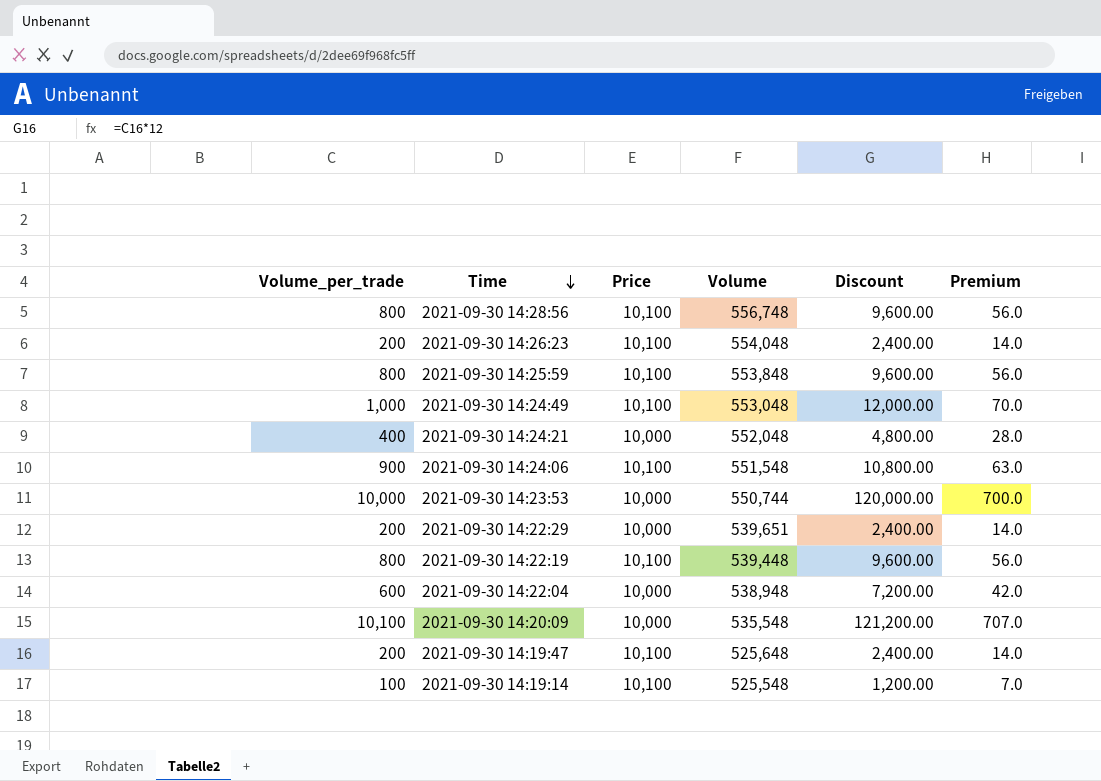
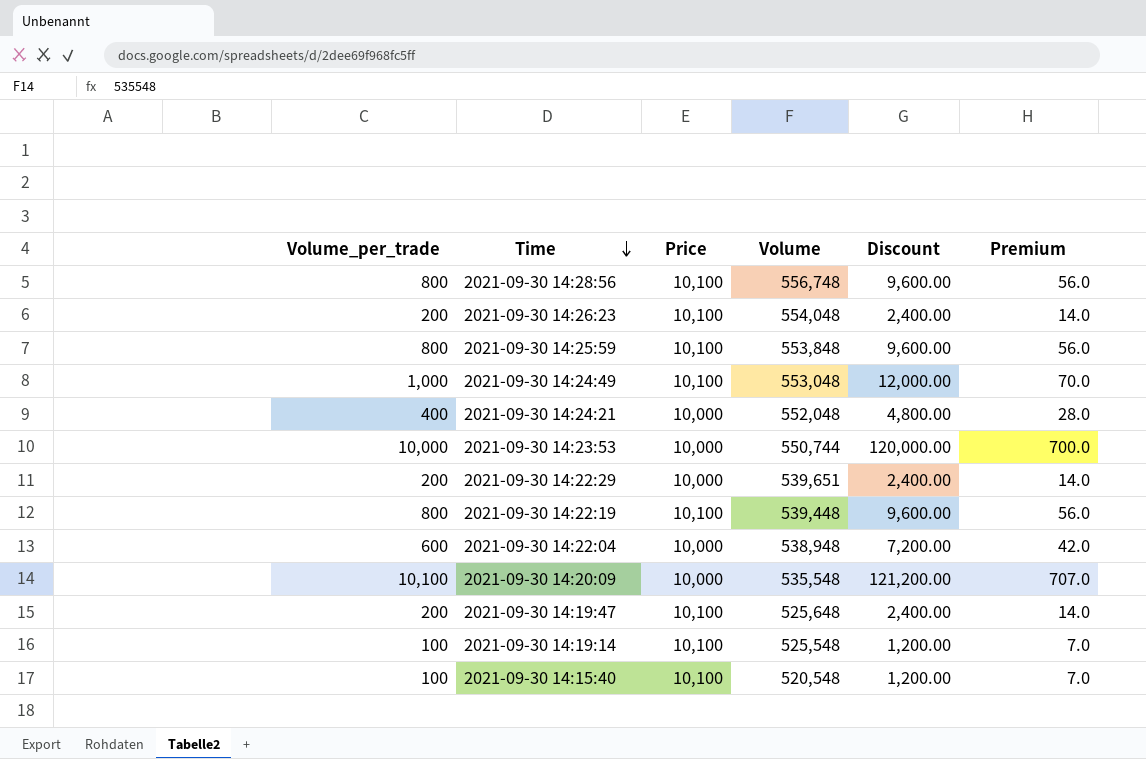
row 2021-09-30 14:24:06: 900 | 10,100 | 551,548 | 10,800.00 | 63.0 -> none
row 2021-09-30 14:15:40: none -> 100 | 10,100 | 520,548 | 1,200.00 | 7.0

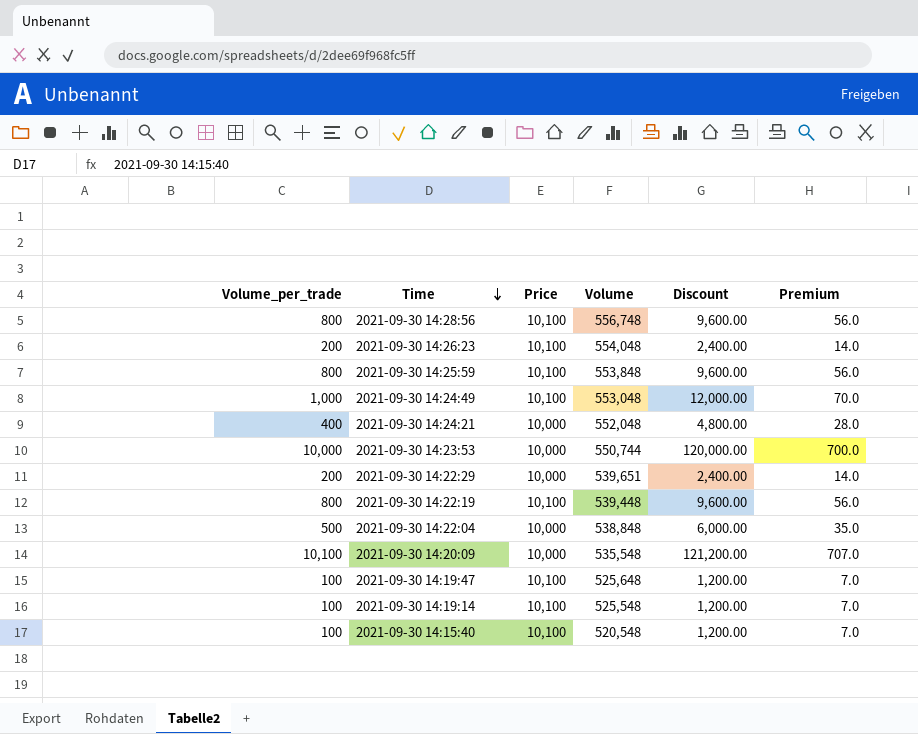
2021-09-30 14:22:04 | Volume_per_trade: 600 -> 500
2021-09-30 14:22:04 | Volume: 538,948 -> 538,848
2021-09-30 14:22:04 | Discount: 7,200.00 -> 6,000.00
2021-09-30 14:22:04 | Premium: 42.0 -> 35.0
2021-09-30 14:19:47 | Volume_per_trade: 200 -> 100
2021-09-30 14:19:47 | Discount: 2,400.00 -> 1,200.00
2021-09-30 14:19:47 | Premium: 14.0 -> 7.0

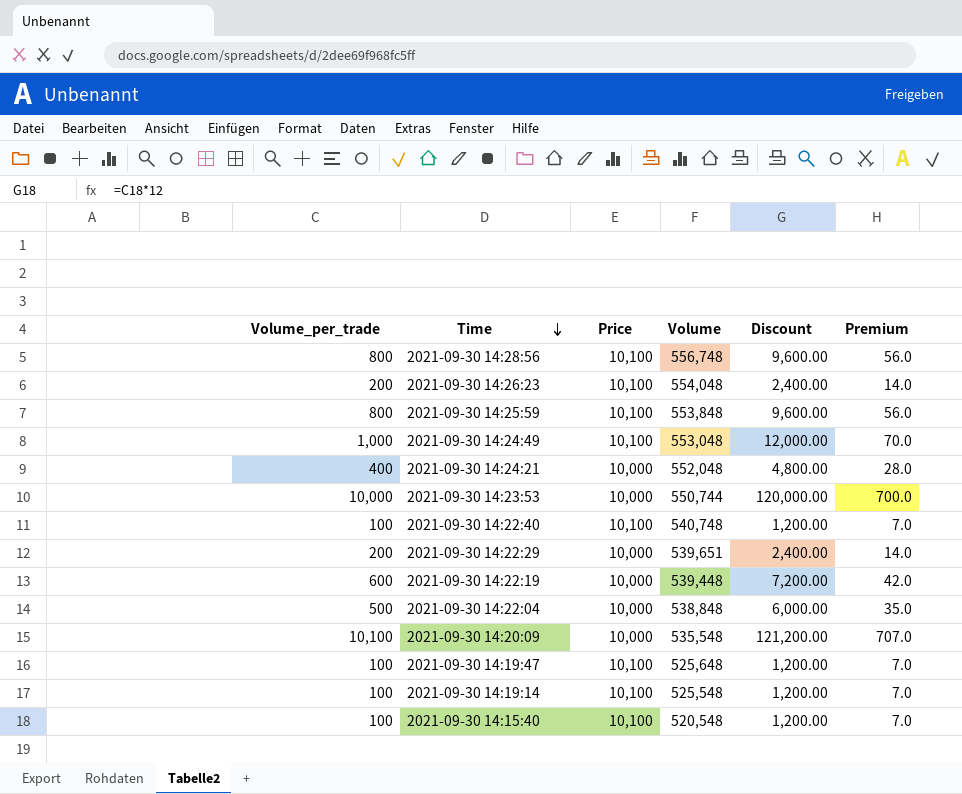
row 2021-09-30 14:22:40: none -> 100 | 10,100 | 540,748 | 1,200.00 | 7.0
2021-09-30 14:22:19 | Volume_per_trade: 800 -> 600
2021-09-30 14:22:19 | Price: 10,100 -> 10,000
2021-09-30 14:22:19 | Discount: 9,600.00 -> 7,200.00
2021-09-30 14:22:19 | Premium: 56.0 -> 42.0

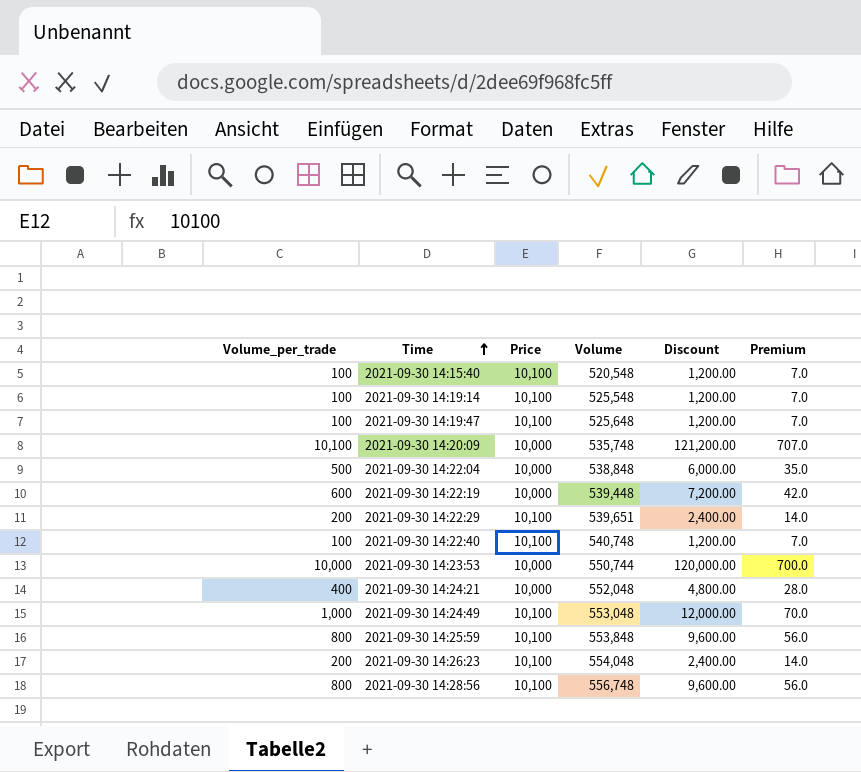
row order: Time descending -> Time ascending
2021-09-30 14:20:09 | Volume: 535,548 -> 535,748
2021-09-30 14:22:29 | Price: 10,000 -> 10,100

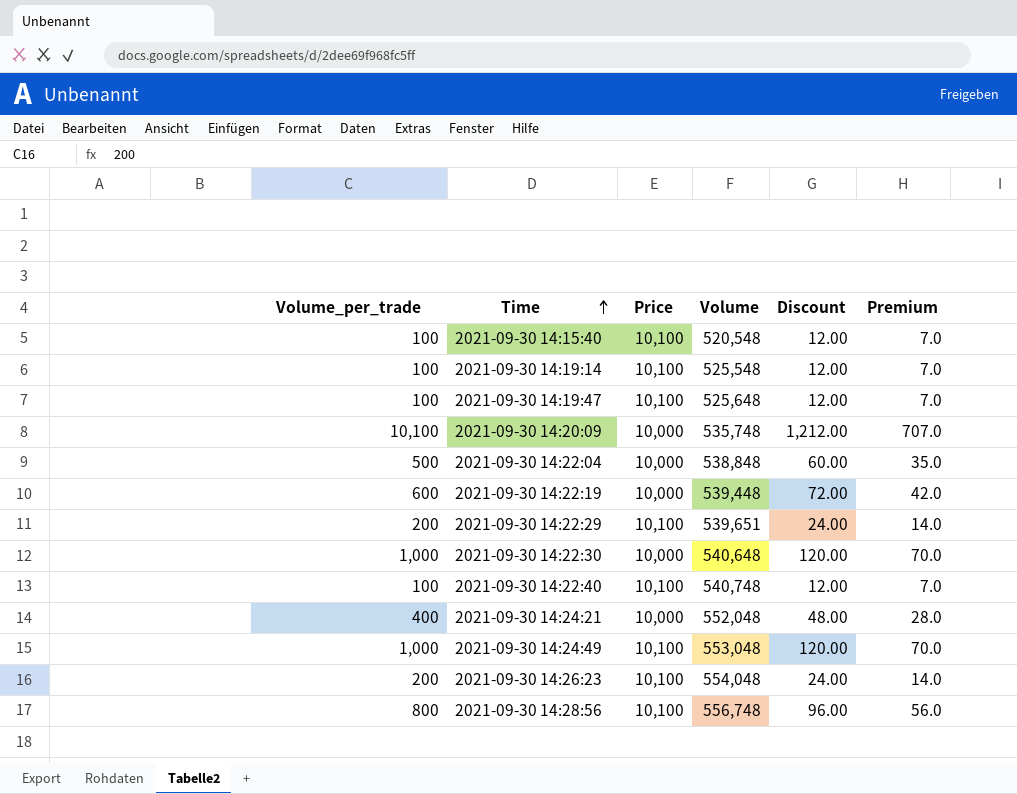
column Discount | formula: [Volume_per_trade] * 12 -> [Volume_per_trade] * 0.12
row 2021-09-30 14:23:53: 10,000 | 10,000 | 550,744 | 120,000.00 | 700.0 -> none
row 2021-09-30 14:25:59: 800 | 10,100 | 553,848 | 9,600.00 | 56.0 -> none
row 2021-09-30 14:22:30: none -> 1,000 | 10,000 | 540,648 | 120.00 | 70.0

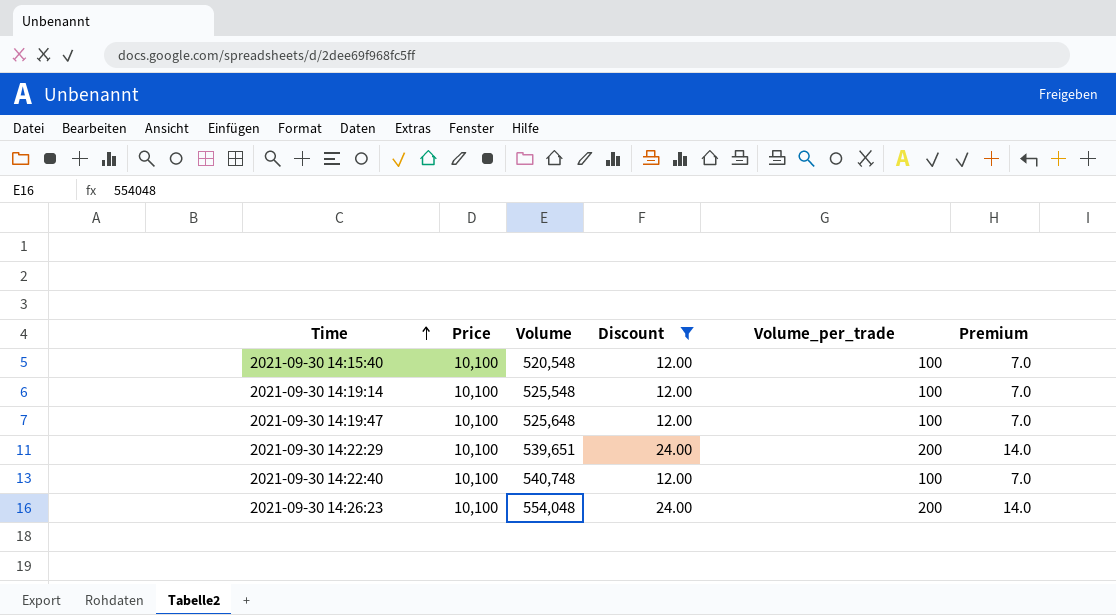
filter: none -> Discount <= 24.00
column Volume_per_trade | position: 1 -> 5

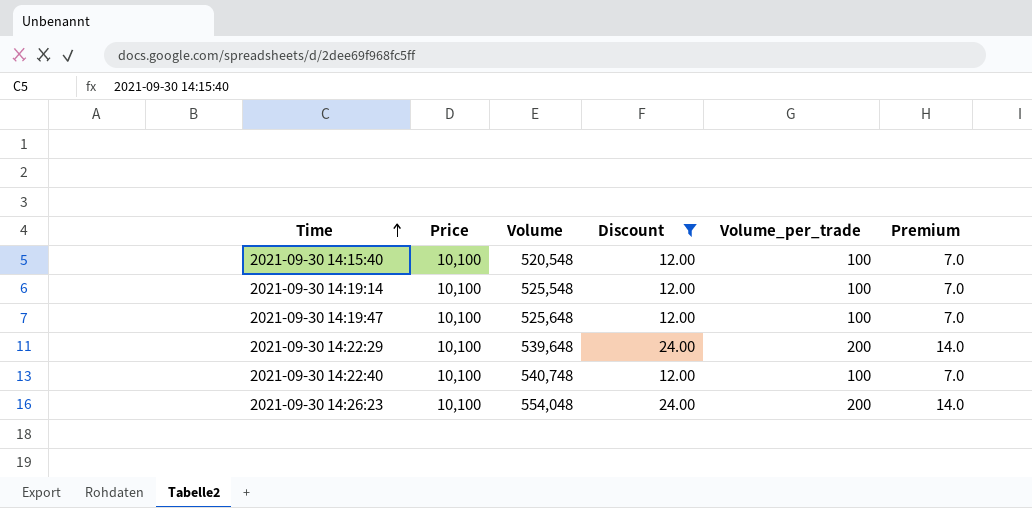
2021-09-30 14:22:29 | Volume: 539,651 -> 539,648

